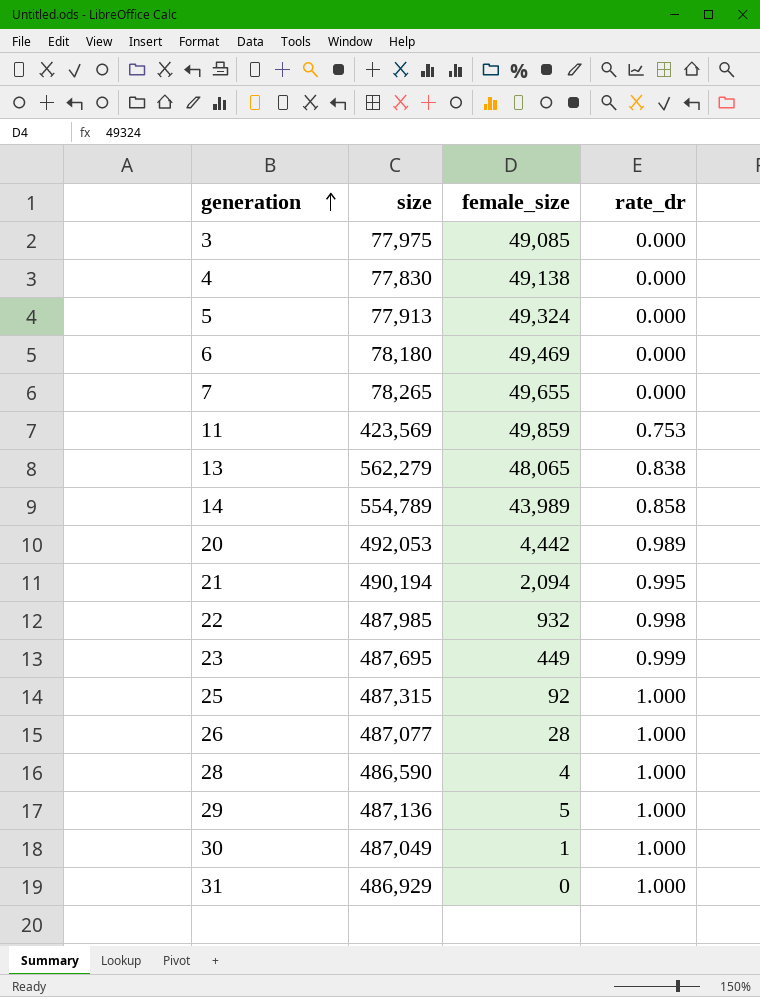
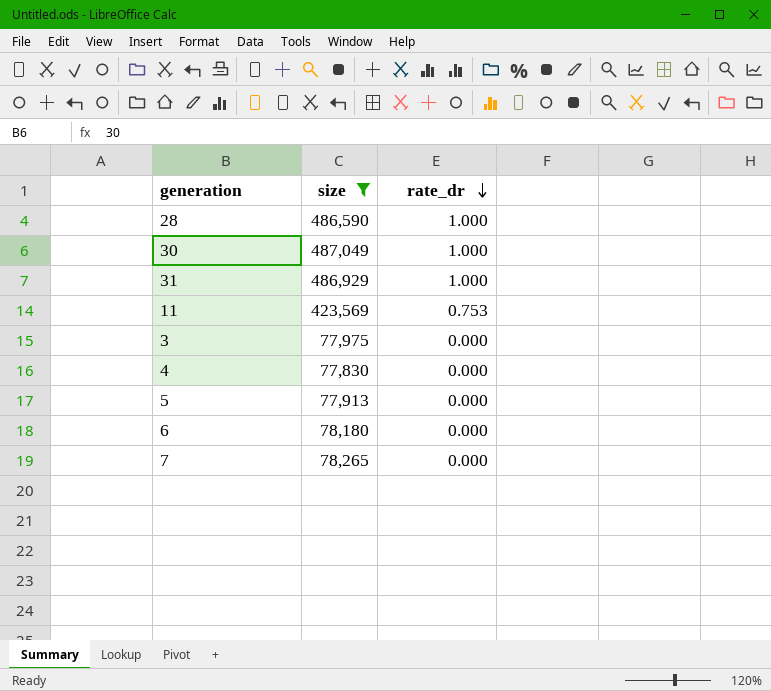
filter: none -> size <= 487,049
row order: generation ascending -> rate_dr descending
column female_size | position: 3 -> none

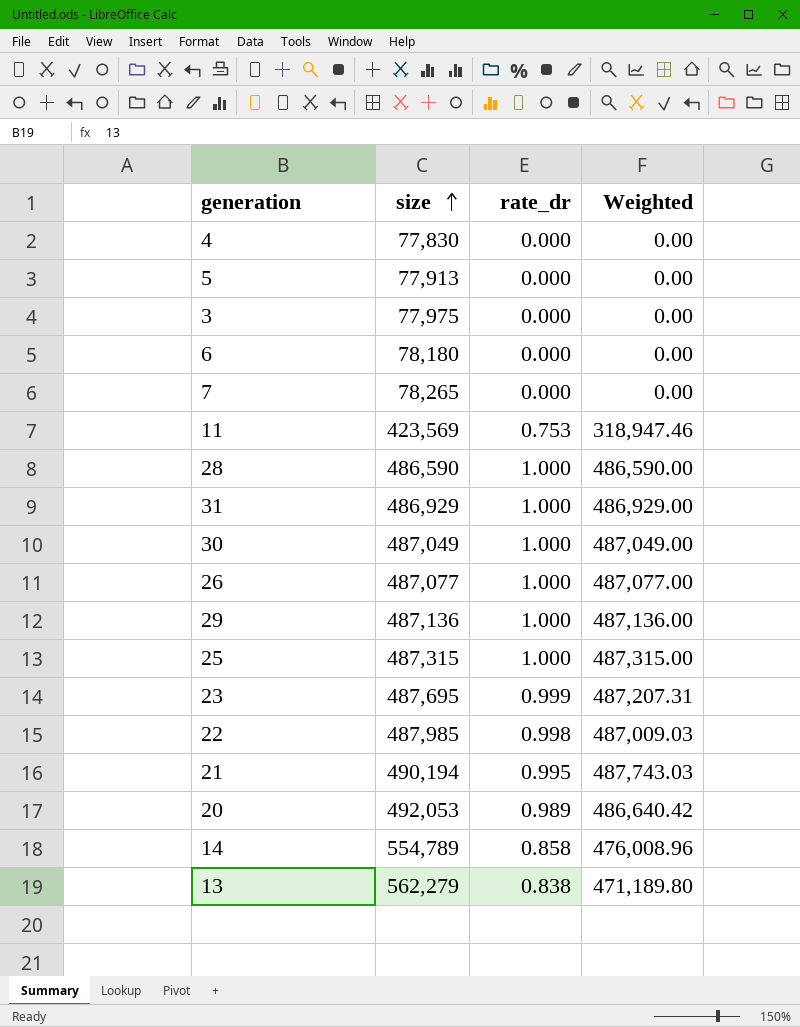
filter: size <= 487,049 -> none
row order: rate_dr descending -> size ascending
column Weighted | formula: none -> [size] * [rate_dr]

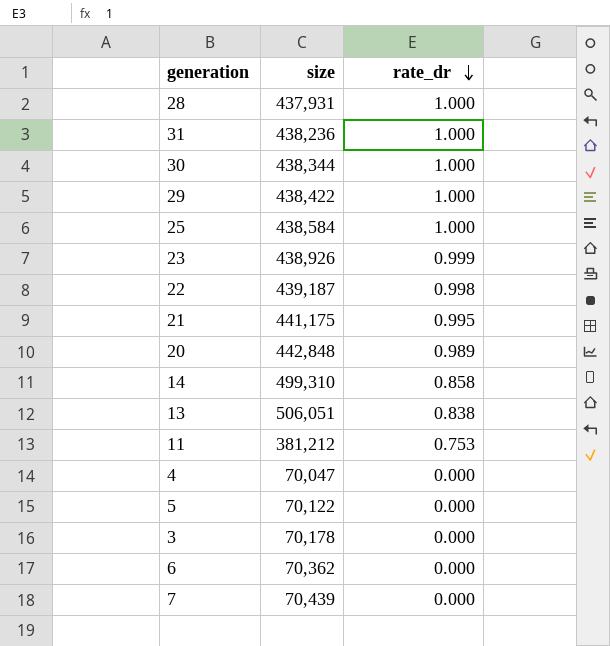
row order: size ascending -> rate_dr descending
column Weighted | formula: [size] * [rate_dr] -> none
row 26: 487,077 | 1.000 | 487,077.00 -> none
28 | size: 486,590 -> 437,931
31 | size: 486,929 -> 438,236
30 | size: 487,049 -> 438,344
29 | size: 487,136 -> 438,422
25 | size: 487,315 -> 438,584
23 | size: 487,695 -> 438,926
22 | size: 487,985 -> 439,187
21 | size: 490,194 -> 441,175
20 | size: 492,053 -> 442,848
14 | size: 554,789 -> 499,310
13 | size: 562,279 -> 506,051
11 | size: 423,569 -> 381,212
4 | size: 77,830 -> 70,047
5 | size: 77,913 -> 70,122
3 | size: 77,975 -> 70,178
6 | size: 78,180 -> 70,362
7 | size: 78,265 -> 70,439

